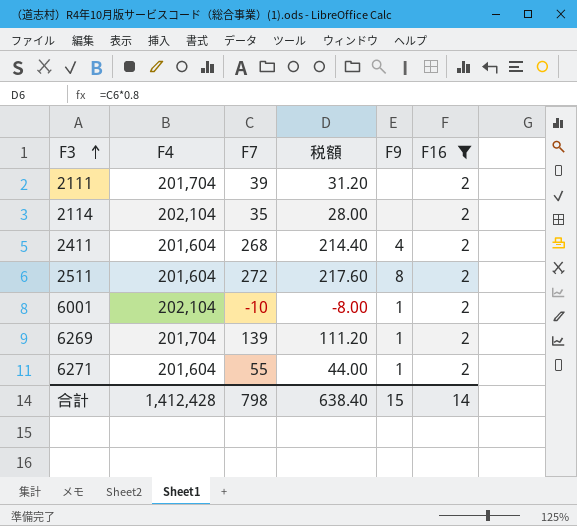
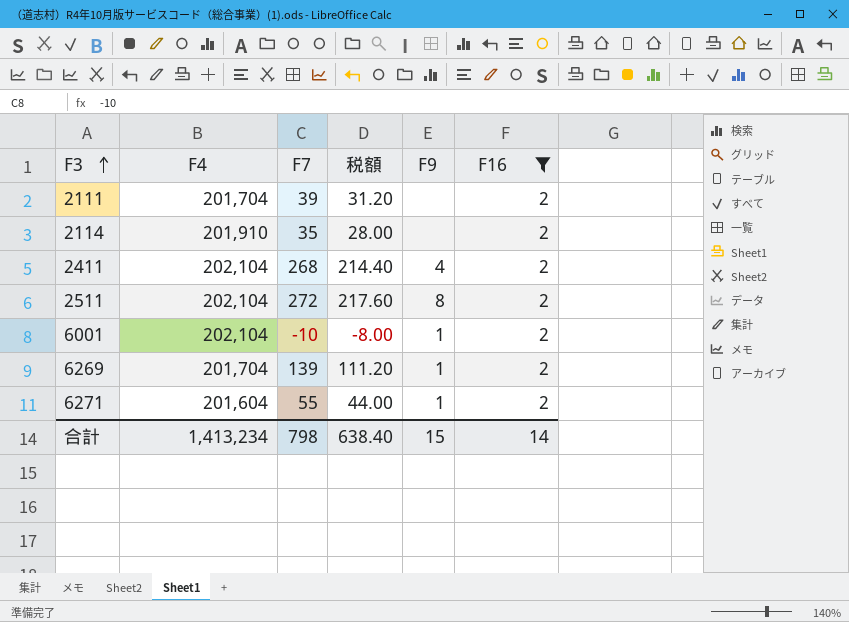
2114 | F4: 202,104 -> 201,910
2411 | F4: 201,604 -> 202,104
2511 | F4: 201,604 -> 202,104
合計 | F4: 1,412,428 -> 1,413,234

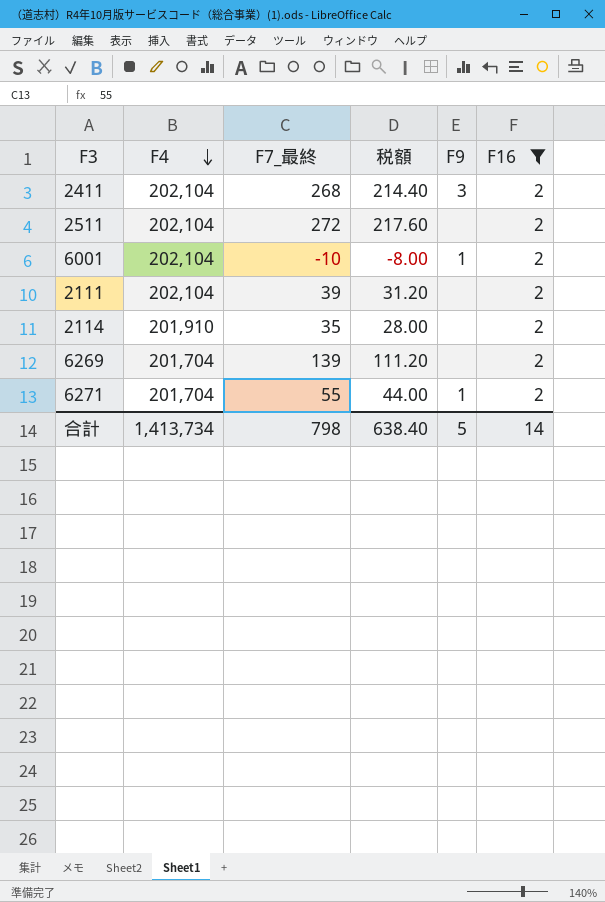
row order: F3 ascending -> F4 descending
column name: F7 -> F7_最終
2411 | F9: 4 -> 3
2511 | F9: 8 -> none
2111 | F4: 201,704 -> 202,104
6269 | F9: 1 -> none
6271 | F4: 201,604 -> 201,704
合計 | F4: 1,413,234 -> 1,413,734
合計 | F9: 15 -> 5

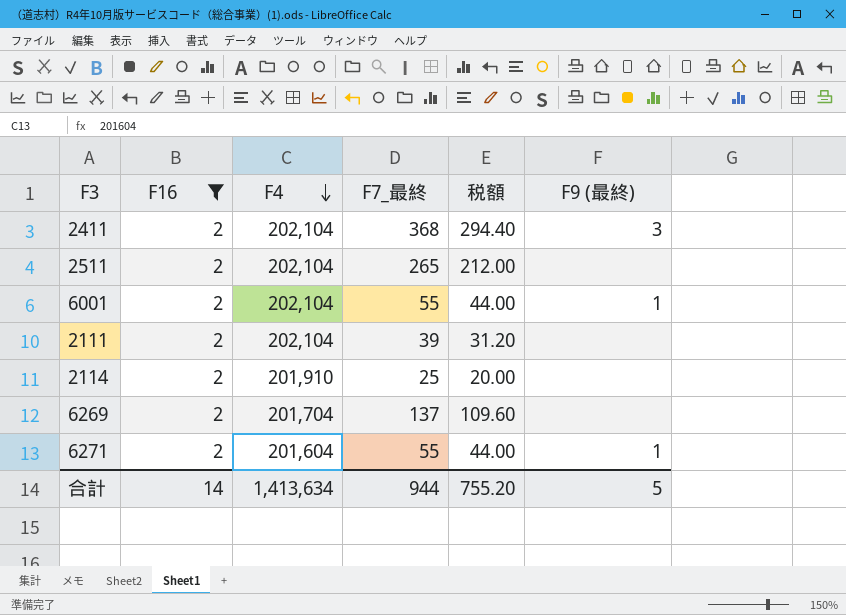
column F16 | position: 6 -> 2
column name: F9 -> F9 (最終)
2411 | F7_最終: 268 -> 368
2411 | 税額: 214.40 -> 294.40
2511 | F7_最終: 272 -> 265
2511 | 税額: 217.60 -> 212.00
6001 | F7_最終: -10 -> 55
6001 | 税額: -8.00 -> 44.00
2114 | F7_最終: 35 -> 25
2114 | 税額: 28.00 -> 20.00
6269 | F7_最終: 139 -> 137
6269 | 税額: 111.20 -> 109.60
6271 | F4: 201,704 -> 201,604
合計 | F4: 1,413,734 -> 1,413,634
合計 | F7_最終: 798 -> 944
合計 | 税額: 638.40 -> 755.20

